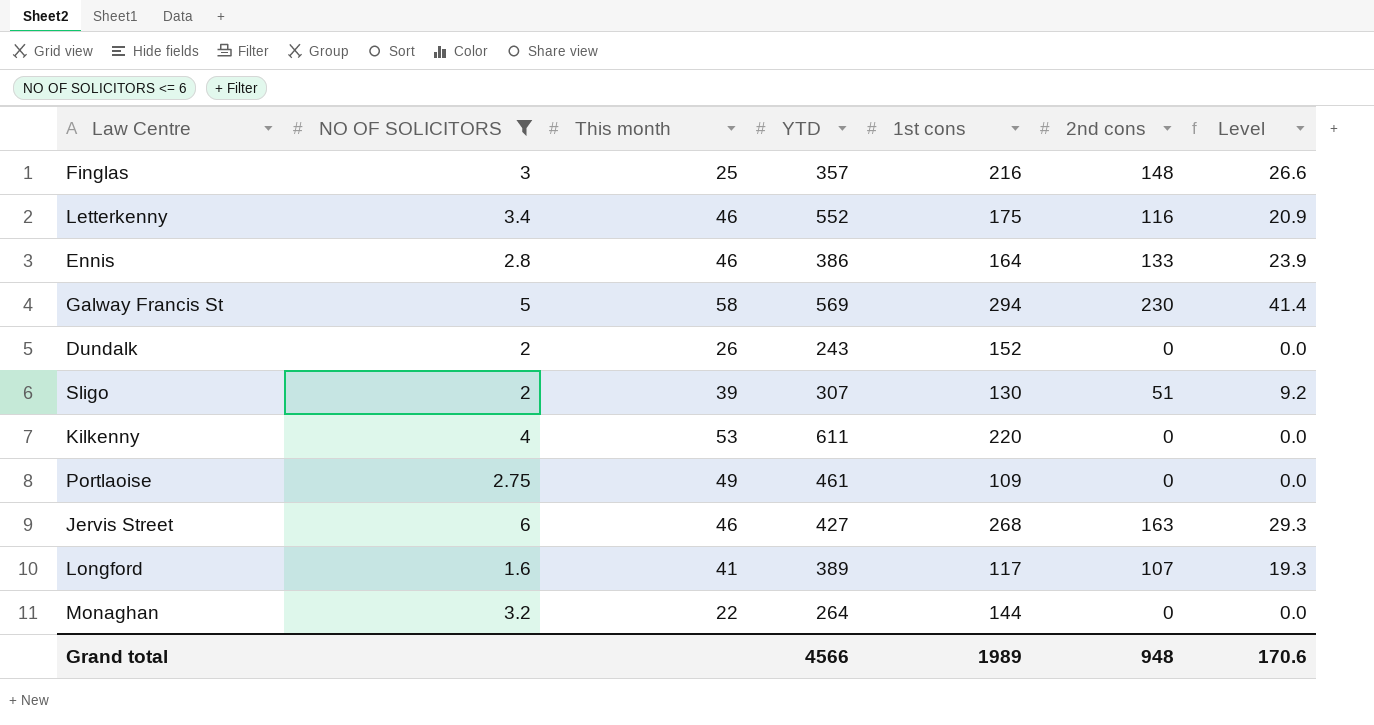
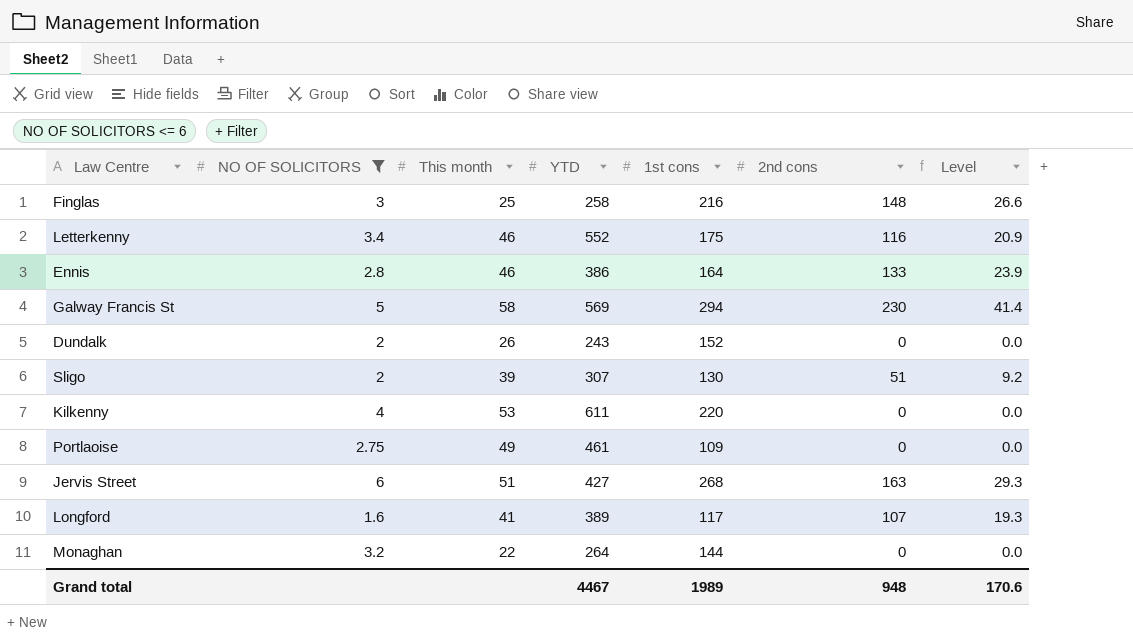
Finglas | YTD: 357 -> 258
Jervis Street | This month: 46 -> 51
Grand total | YTD: 4566 -> 4467

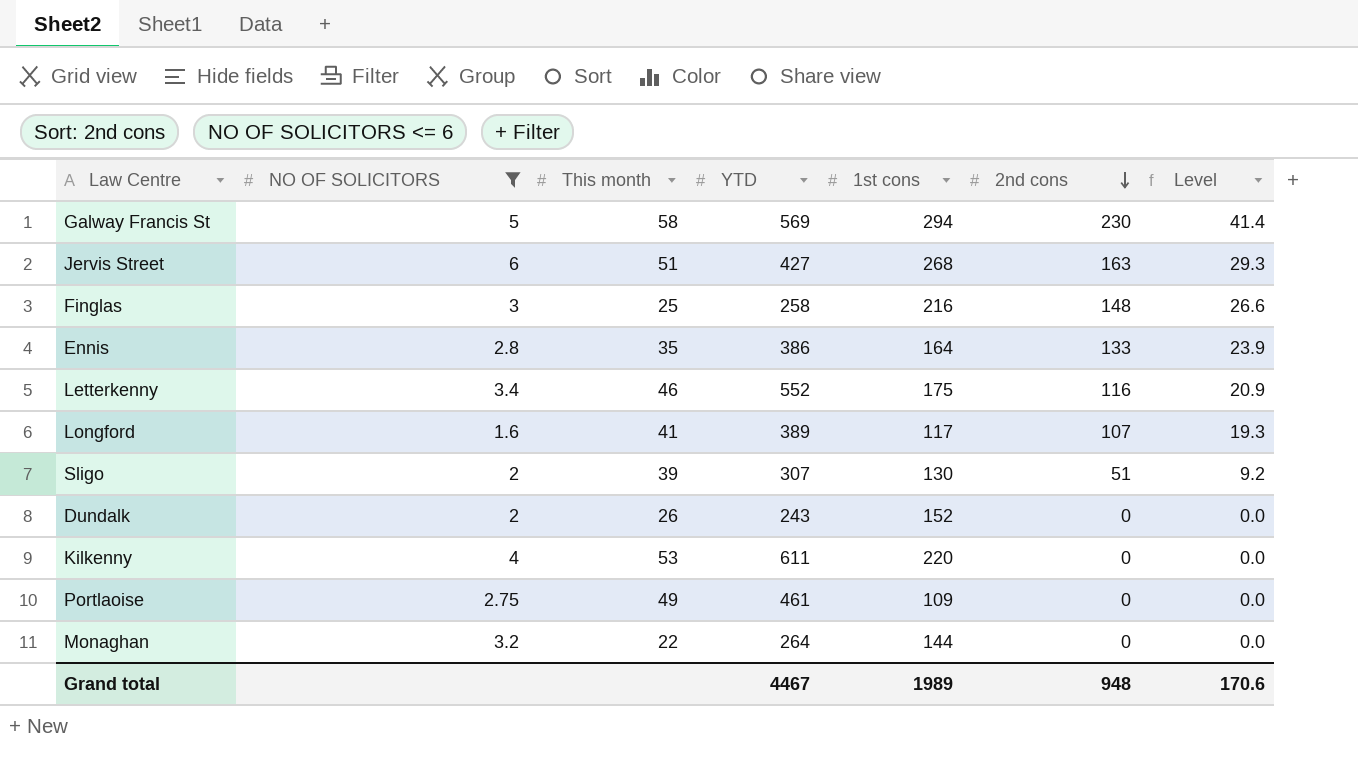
row order: none -> 2nd cons descending
Ennis | This month: 46 -> 35

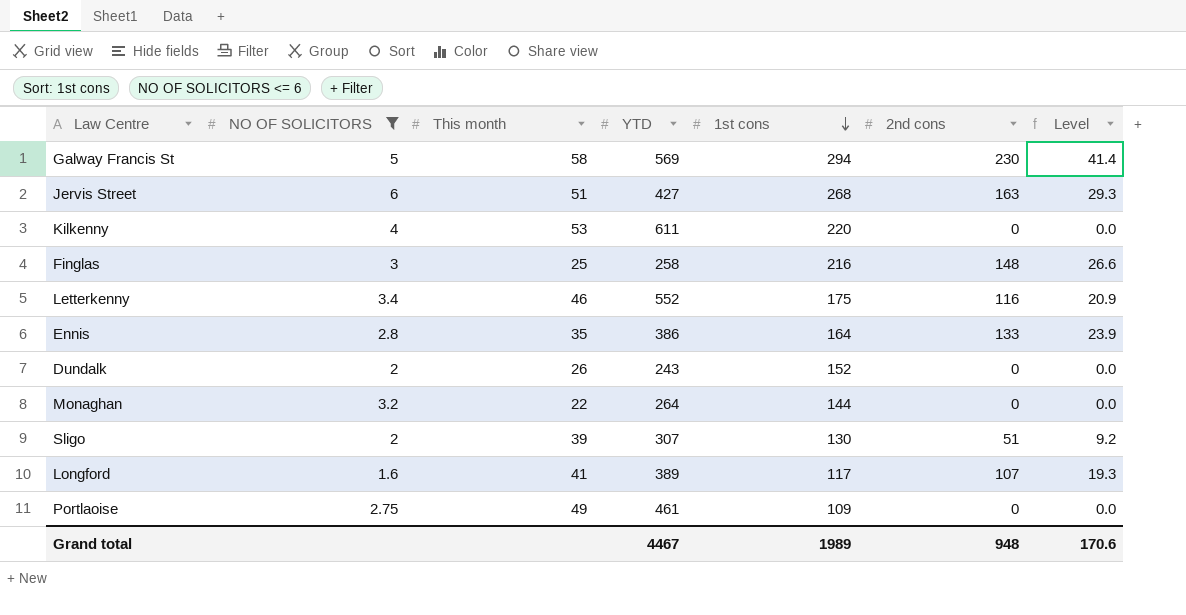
row order: 2nd cons descending -> 1st cons descending

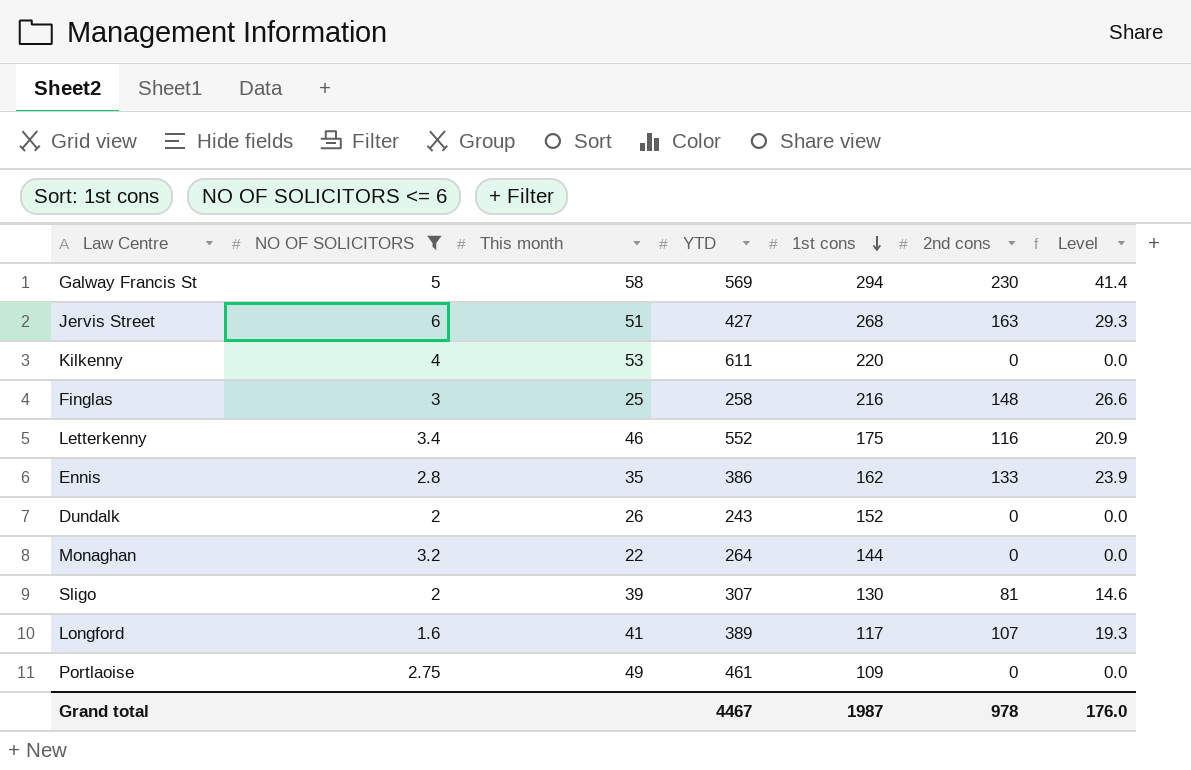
Ennis | 1st cons: 164 -> 162
Sligo | 2nd cons: 51 -> 81
Sligo | Level: 9.2 -> 14.6
Grand total | 1st cons: 1989 -> 1987
Grand total | 2nd cons: 948 -> 978
Grand total | Level: 170.6 -> 176.0

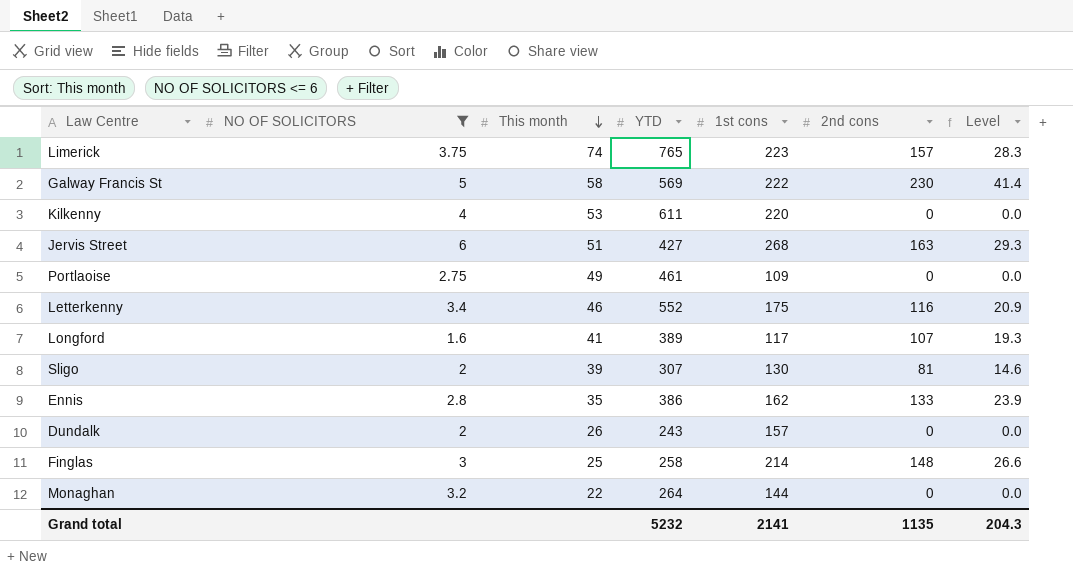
row order: 1st cons descending -> This month descending
row Limerick: none -> 3.75 | 74 | 765 | 223 | 157 | 28.3
Galway Francis St | 1st cons: 294 -> 222
Dundalk | 1st cons: 152 -> 157
Finglas | 1st cons: 216 -> 214
Grand total | YTD: 4467 -> 5232
Grand total | 1st cons: 1987 -> 2141
Grand total | 2nd cons: 978 -> 1135
Grand total | Level: 176.0 -> 204.3

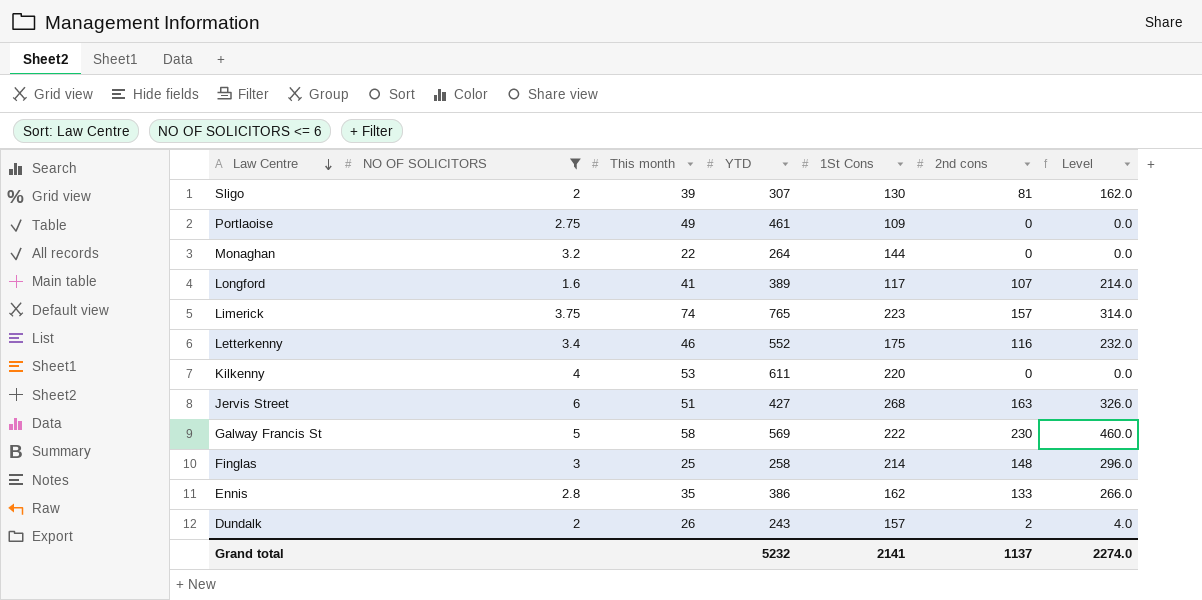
row order: This month descending -> Law Centre descending
column name: 1st cons -> 1St Cons
column Level | formula: [2nd cons] * 0.18 -> [2nd cons] * 2
Dundalk | 2nd cons: 0 -> 2
Grand total | 2nd cons: 1135 -> 1137
Grand total | Level: 204.3 -> 2274.0

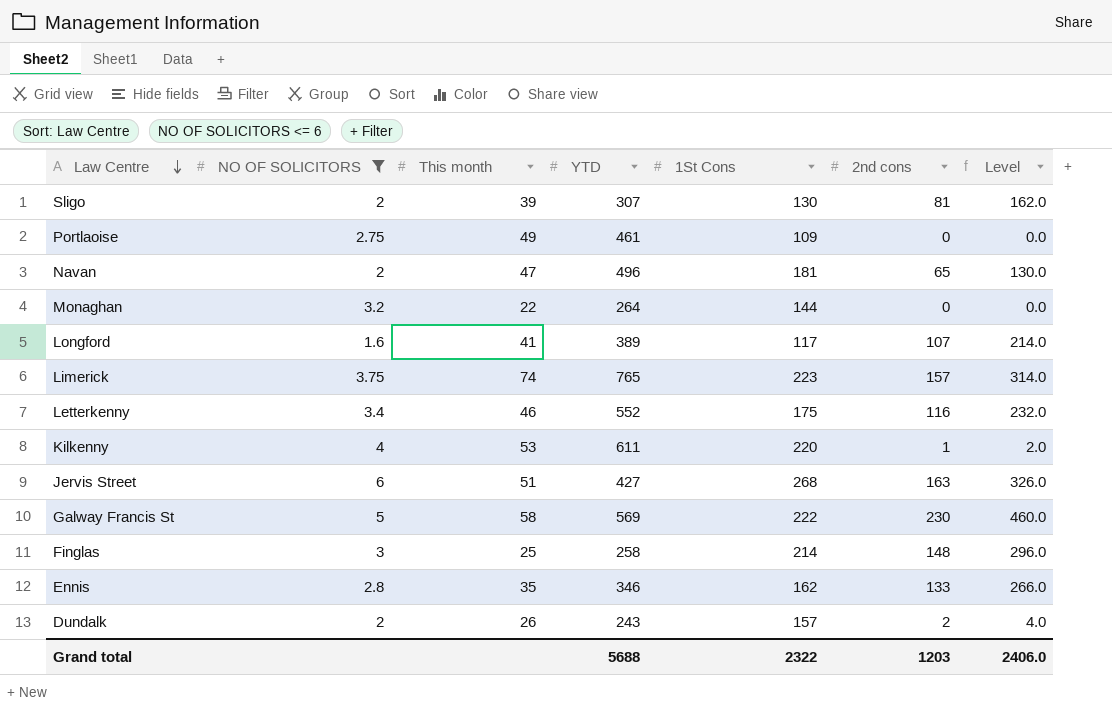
row Navan: none -> 2 | 47 | 496 | 181 | 65 | 130.0
Kilkenny | 2nd cons: 0 -> 1
Kilkenny | Level: 0.0 -> 2.0
Ennis | YTD: 386 -> 346
Grand total | YTD: 5232 -> 5688
Grand total | 1St Cons: 2141 -> 2322
Grand total | 2nd cons: 1137 -> 1203
Grand total | Level: 2274.0 -> 2406.0

